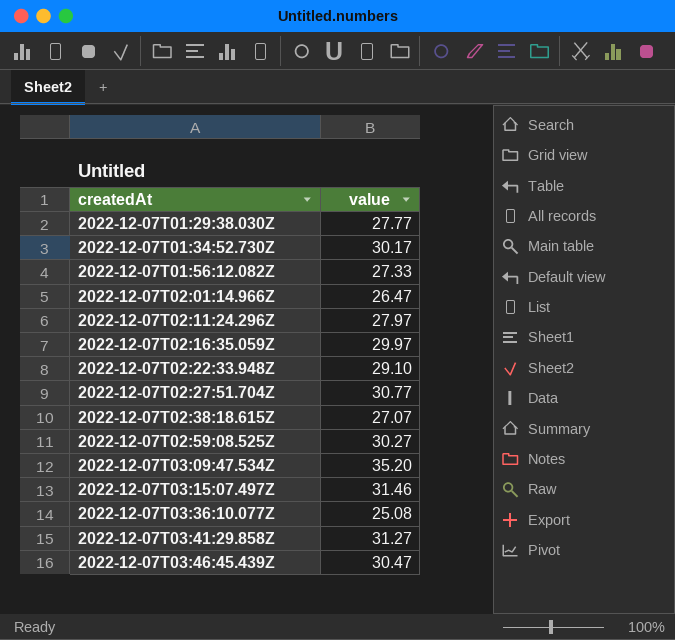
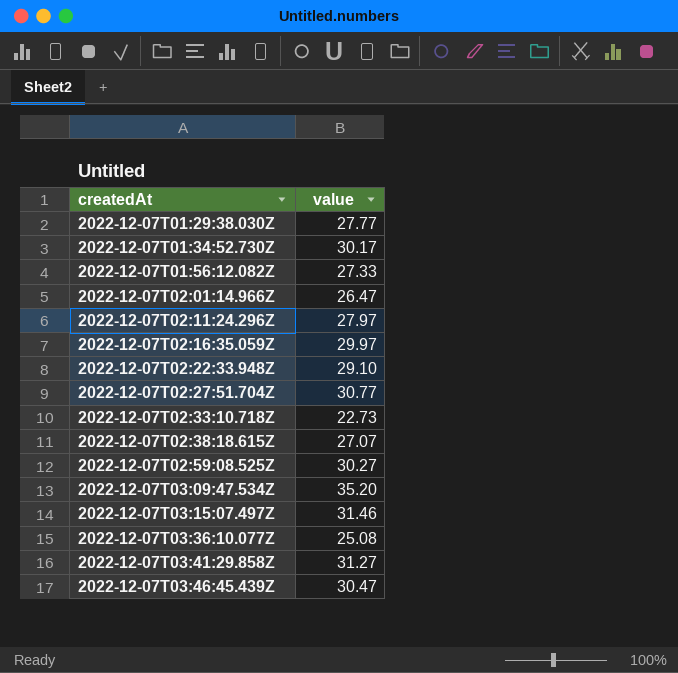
row 2022-12-07T02:33:10.718Z: none -> 22.73

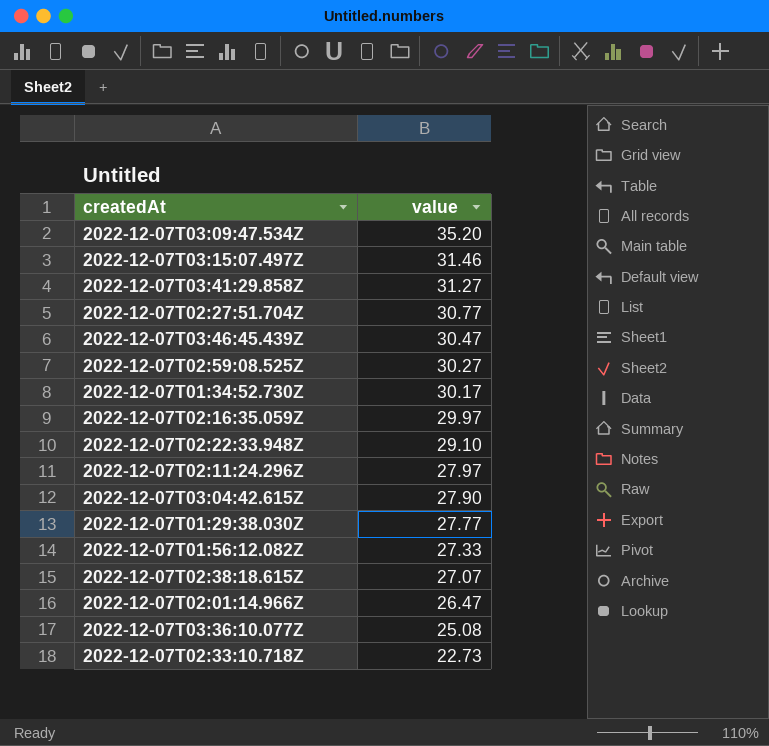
row order: createdAt ascending -> value descending
row 2022-12-07T03:04:42.615Z: none -> 27.90

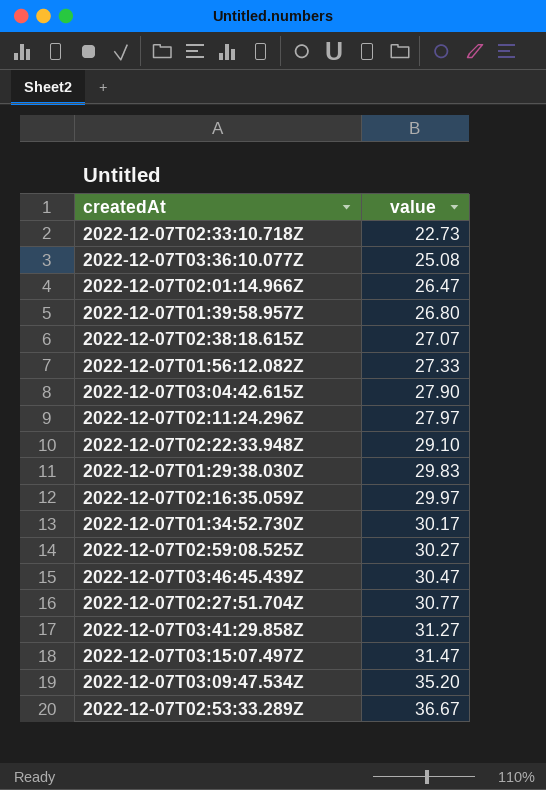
row order: value descending -> value ascending
row 2022-12-07T01:39:58.957Z: none -> 26.80
2022-12-07T01:29:38.030Z | value: 27.77 -> 29.83
2022-12-07T03:15:07.497Z | value: 31.46 -> 31.47
row 2022-12-07T02:53:33.289Z: none -> 36.67

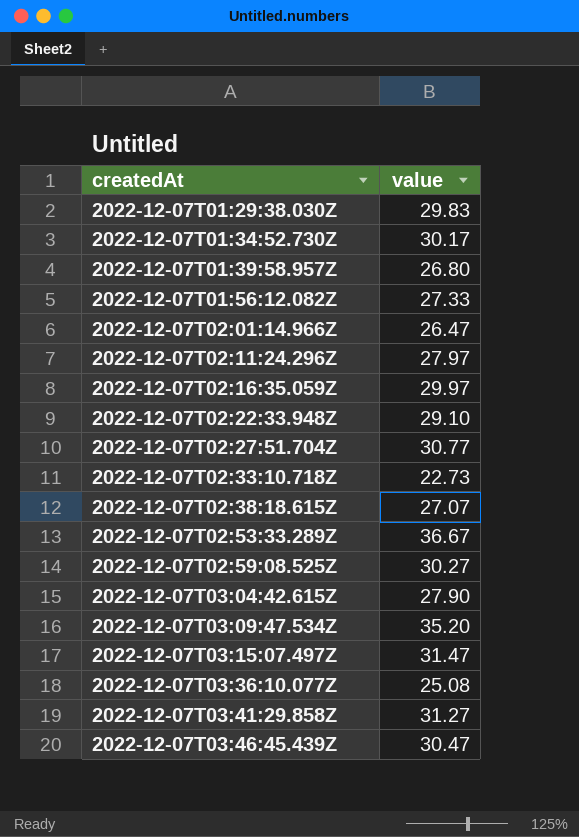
row order: value ascending -> createdAt ascending

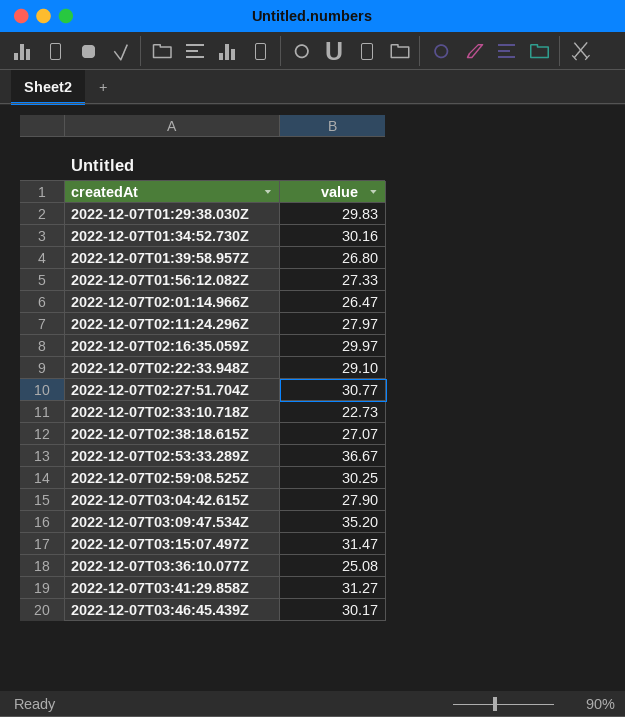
2022-12-07T01:34:52.730Z | value: 30.17 -> 30.16
2022-12-07T02:59:08.525Z | value: 30.27 -> 30.25
2022-12-07T03:46:45.439Z | value: 30.47 -> 30.17

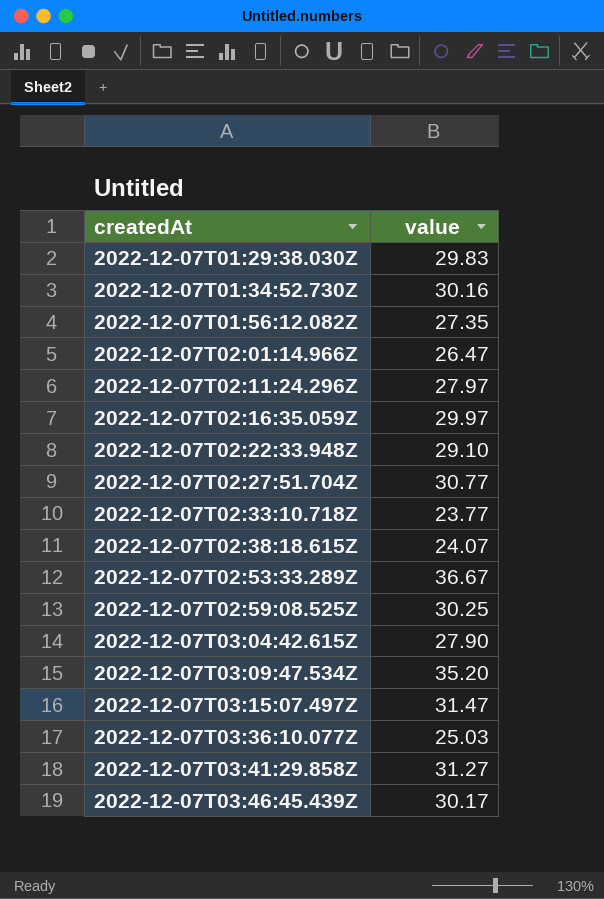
row 2022-12-07T01:39:58.957Z: 26.80 -> none
2022-12-07T01:56:12.082Z | value: 27.33 -> 27.35
2022-12-07T02:33:10.718Z | value: 22.73 -> 23.77
2022-12-07T02:38:18.615Z | value: 27.07 -> 24.07
2022-12-07T03:36:10.077Z | value: 25.08 -> 25.03

